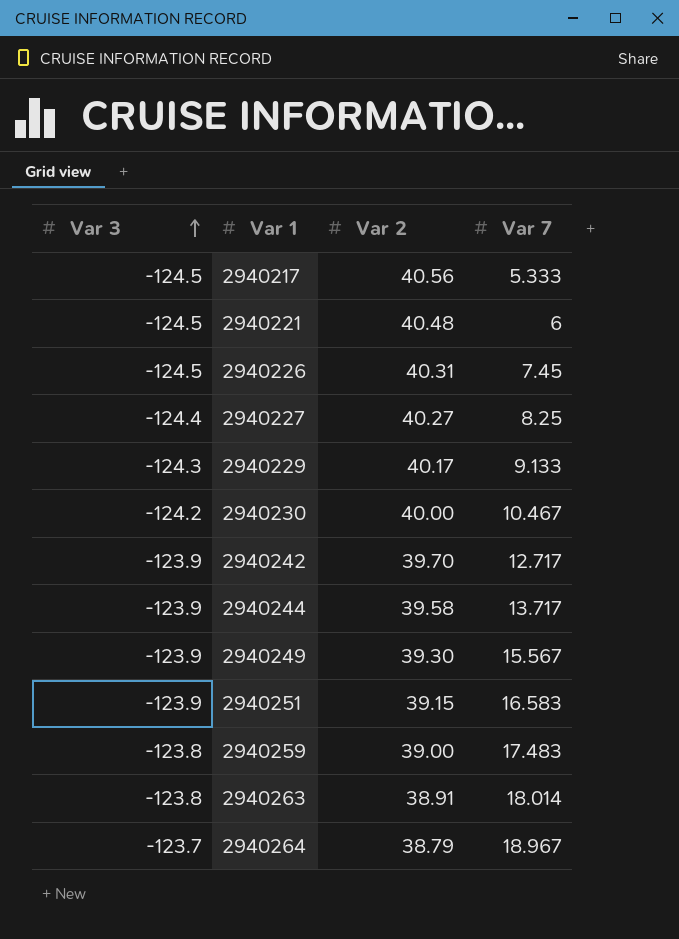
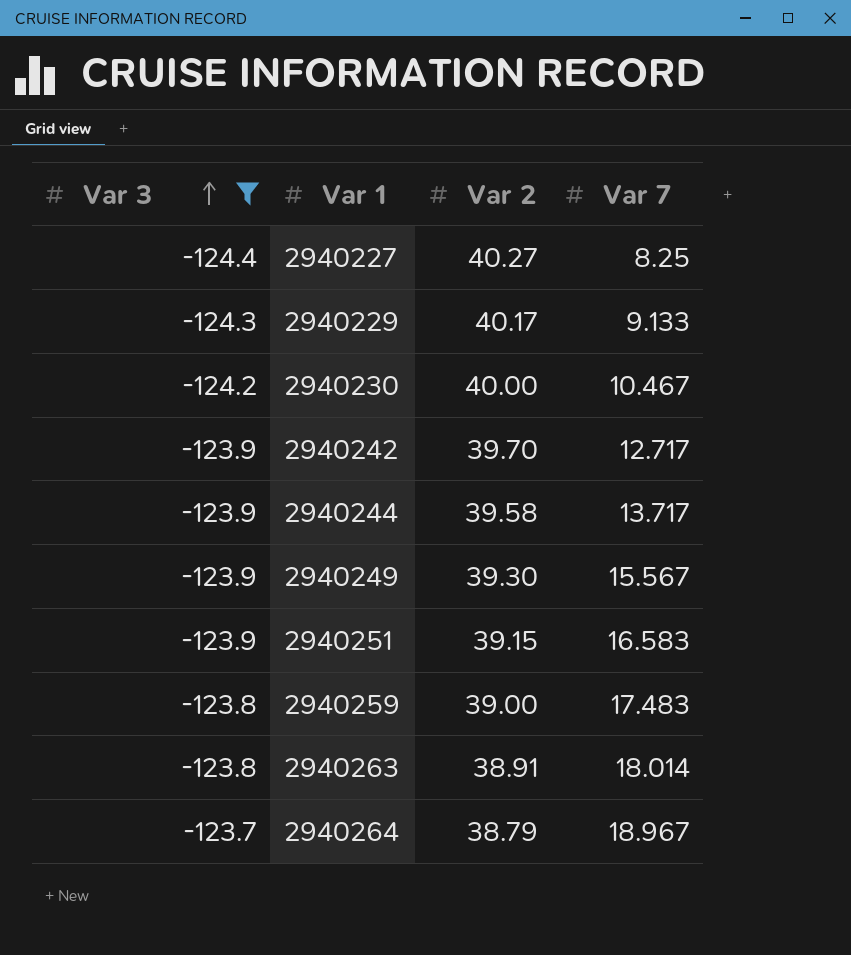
filter: none -> Var 3 != -124.5

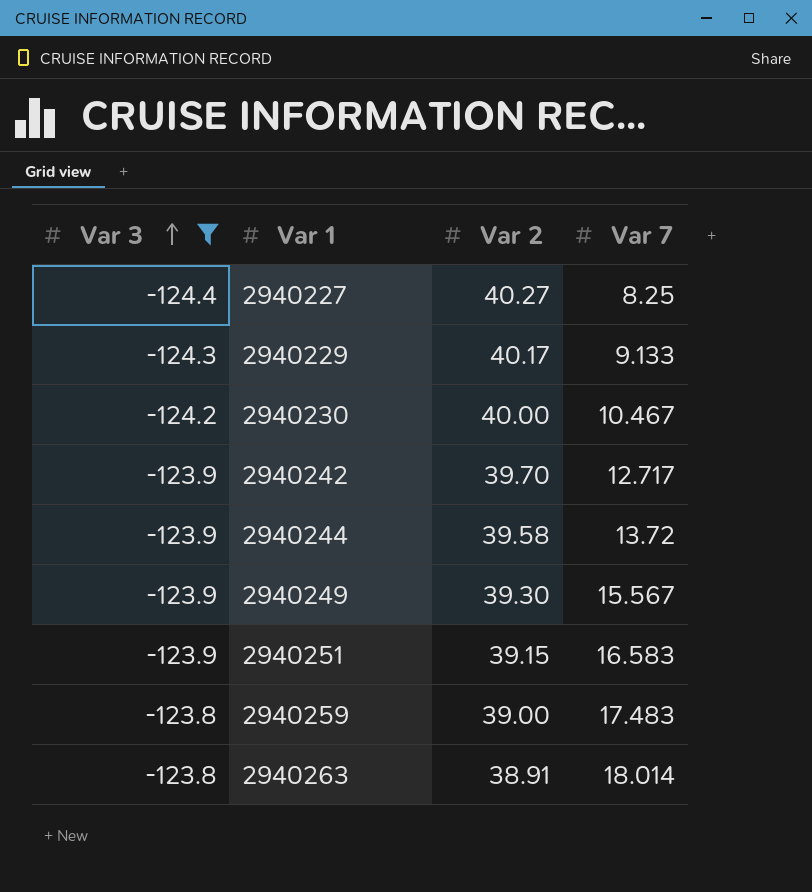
row 2940264: -123.7 | 38.79 | 18.967 -> none
2940244 | Var 7: 13.717 -> 13.72

